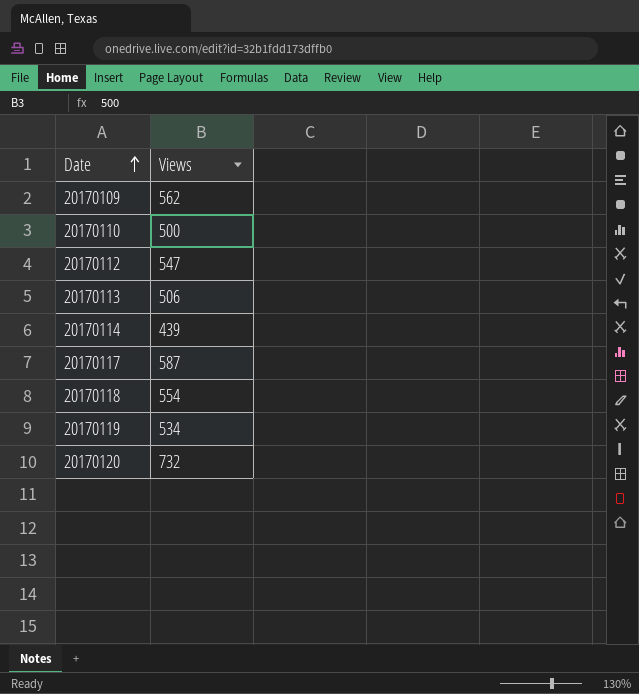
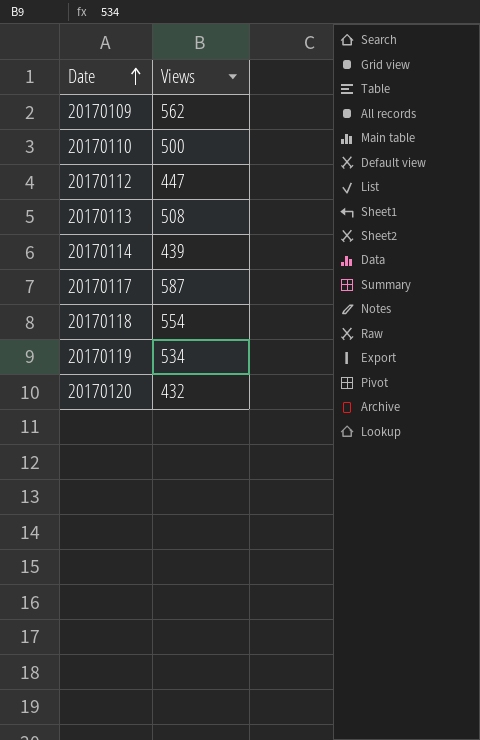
20170112 | Views: 547 -> 447
20170113 | Views: 506 -> 508
20170120 | Views: 732 -> 432

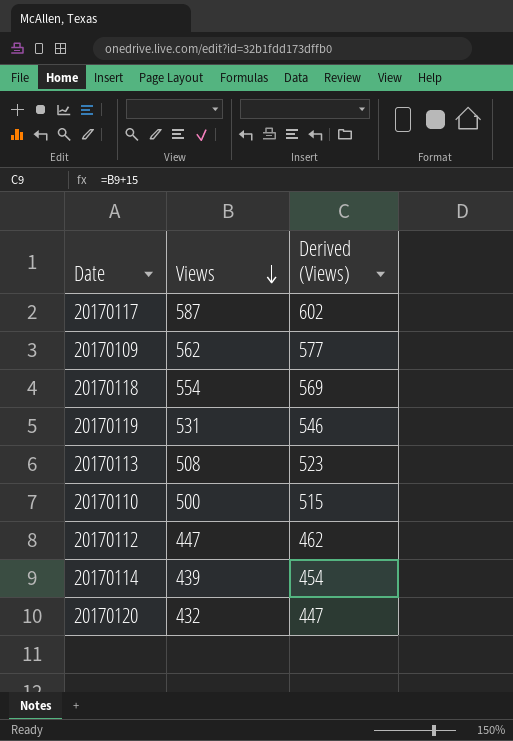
row order: Date ascending -> Views descending
column Derived (Views) | formula: none -> [Views] + 15
20170119 | Views: 534 -> 531

